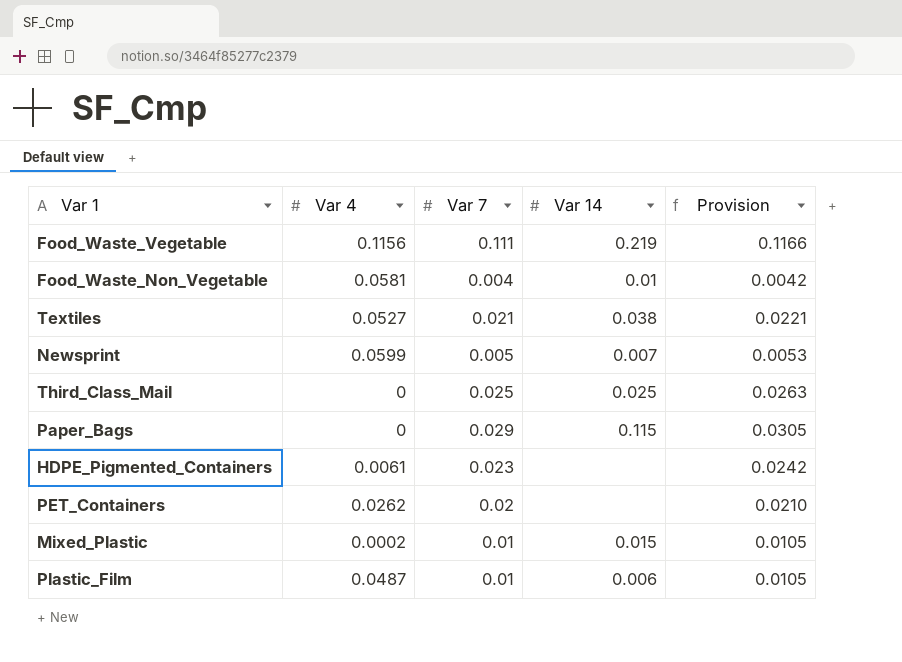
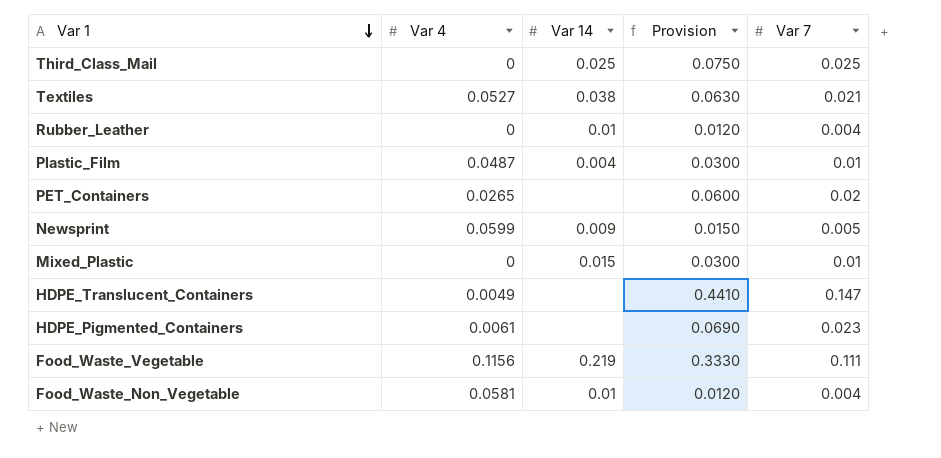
row order: none -> Var 1 descending
column Provision | formula: [Var 7] * 1.05 -> [Var 7] * 3
column Var 7 | position: 3 -> 5
row Paper_Bags: 0 | 0.029 | 0.115 | 0.0305 -> none
row Rubber_Leather: none -> 0 | 0.01 | 0.0120 | 0.004
Plastic_Film | Var 14: 0.006 -> 0.004
PET_Containers | Var 4: 0.0262 -> 0.0265
Newsprint | Var 14: 0.007 -> 0.009
Mixed_Plastic | Var 4: 0.0002 -> 0
row HDPE_Translucent_Containers: none -> 0.0049 | none | 0.4410 | 0.147

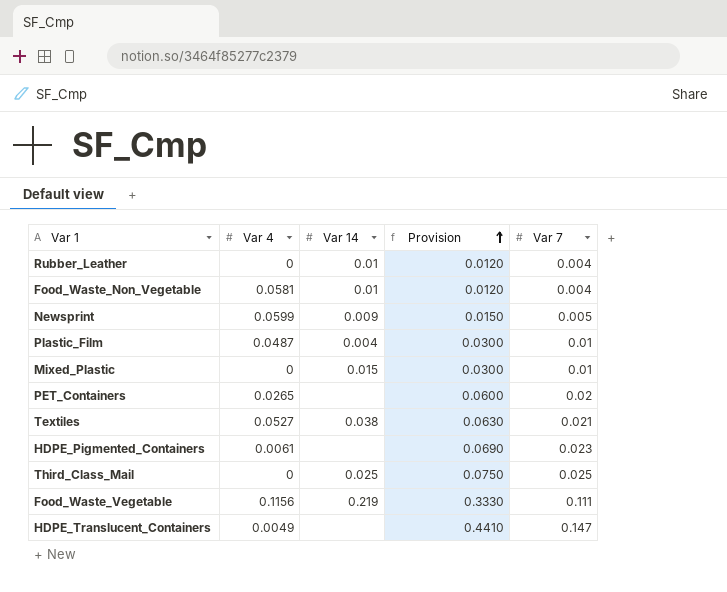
row order: Var 1 descending -> Provision ascending

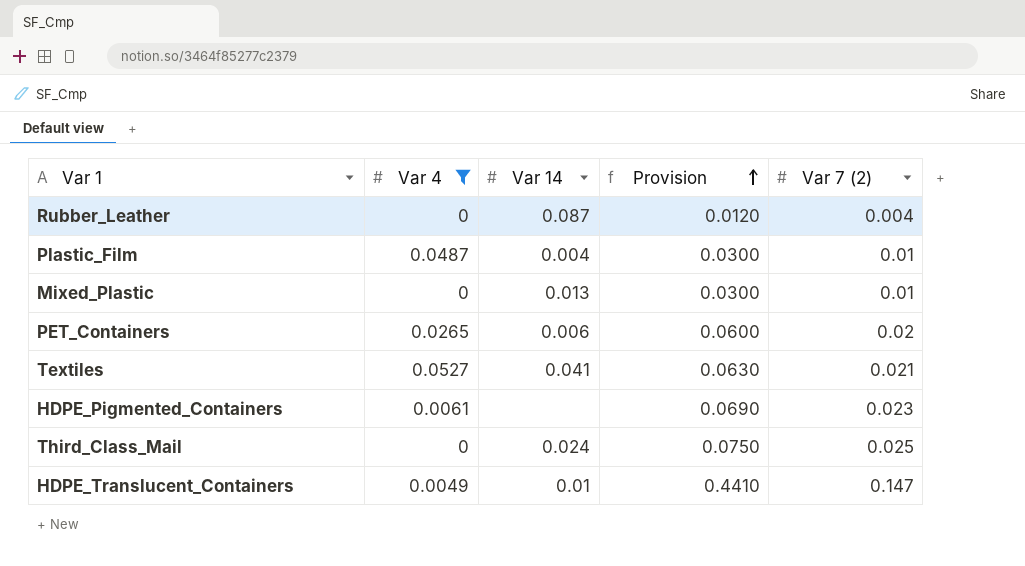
filter: none -> Var 4 <= 0.0527
column name: Var 7 -> Var 7 (2)
Rubber_Leather | Var 14: 0.01 -> 0.087
Mixed_Plastic | Var 14: 0.015 -> 0.013
PET_Containers | Var 14: none -> 0.006
Textiles | Var 14: 0.038 -> 0.041
Third_Class_Mail | Var 14: 0.025 -> 0.024
HDPE_Translucent_Containers | Var 14: none -> 0.01

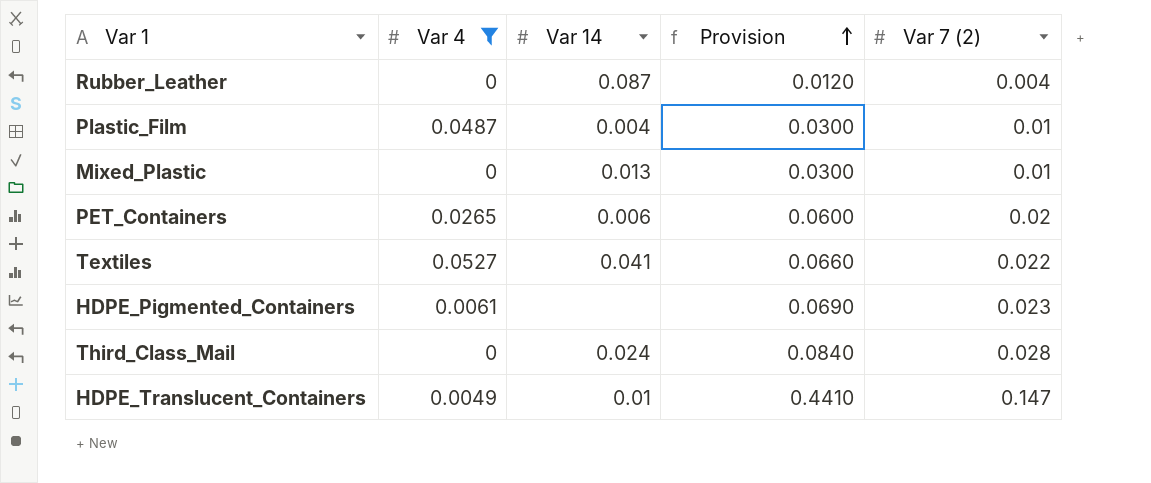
Textiles | Provision: 0.0630 -> 0.0660
Textiles | Var 7 (2): 0.021 -> 0.022
Third_Class_Mail | Provision: 0.0750 -> 0.0840
Third_Class_Mail | Var 7 (2): 0.025 -> 0.028

